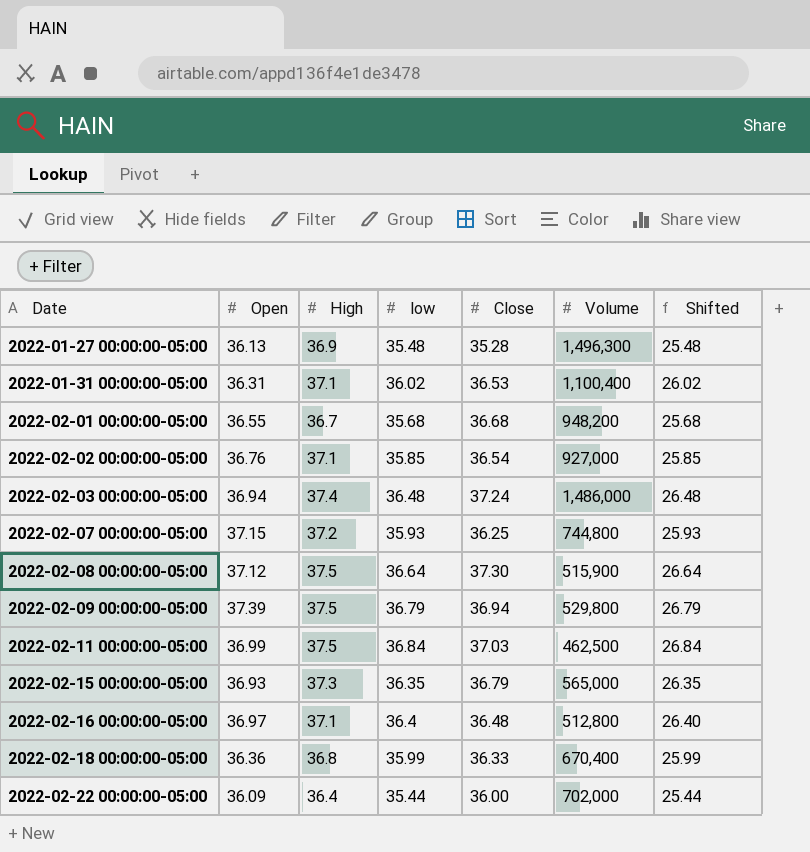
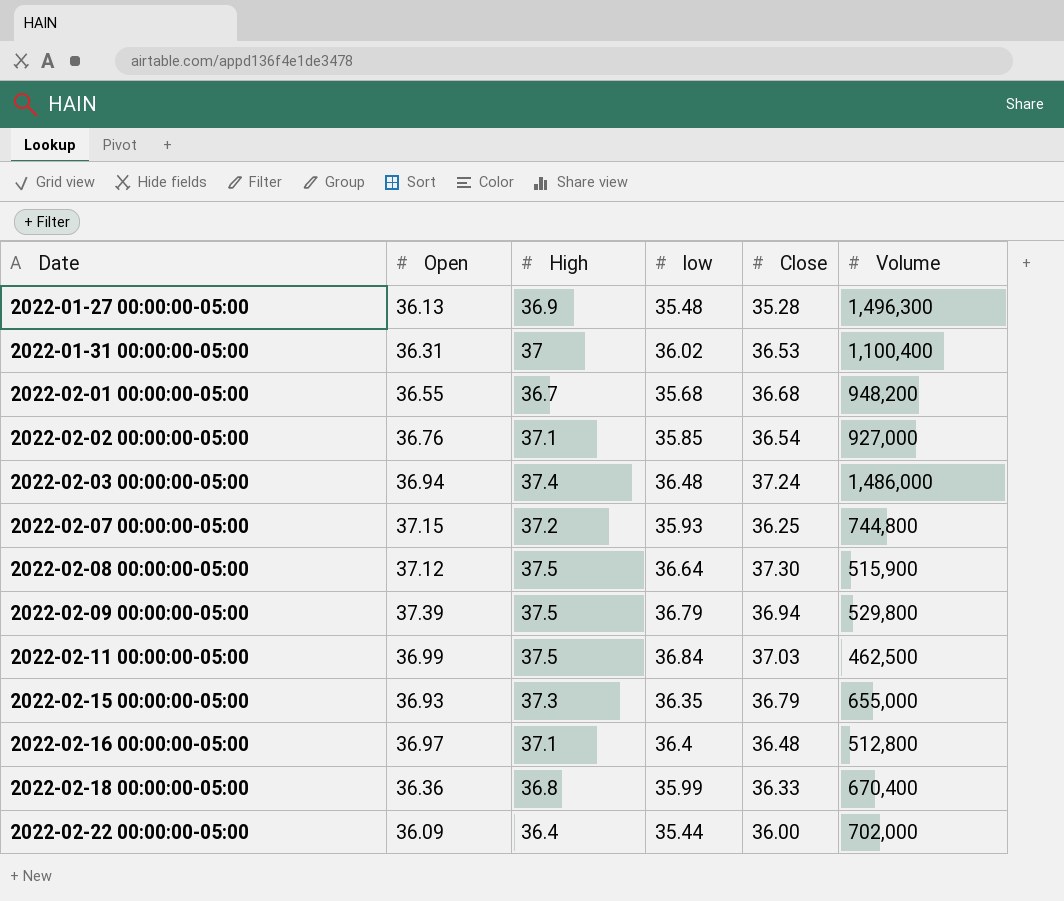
column Shifted | formula: [low] - 10 -> none
2022-01-31 00:00:00-05:00 | High: 37.1 -> 37
2022-02-15 00:00:00-05:00 | Volume: 565,000 -> 655,000

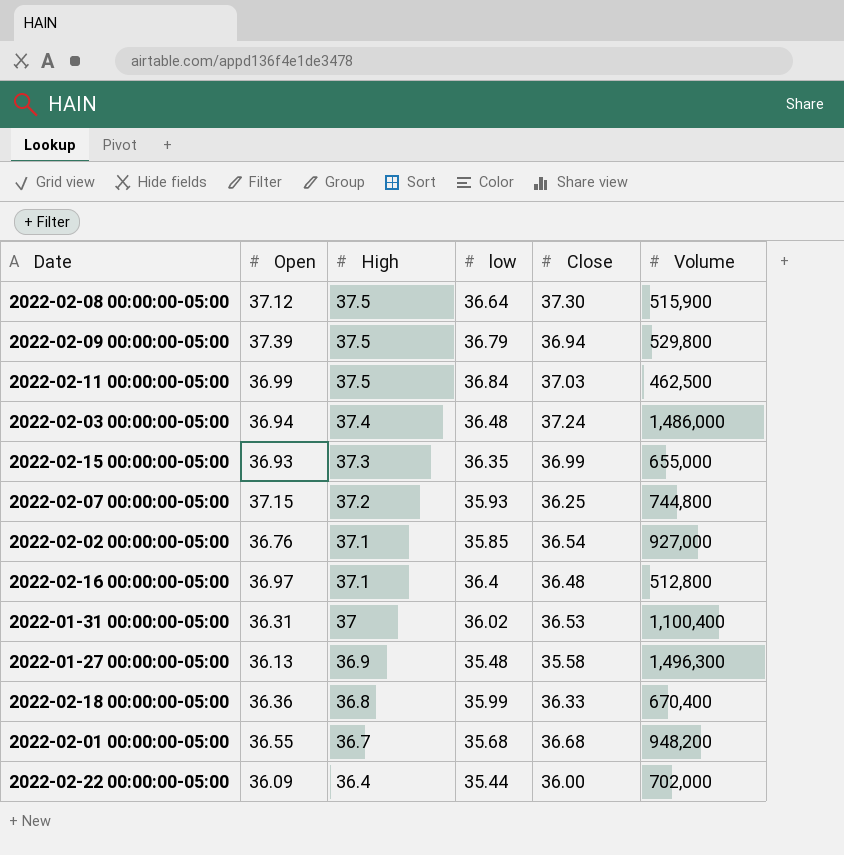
row order: Date ascending -> High descending
2022-02-15 00:00:00-05:00 | Close: 36.79 -> 36.99
2022-01-27 00:00:00-05:00 | Close: 35.28 -> 35.58

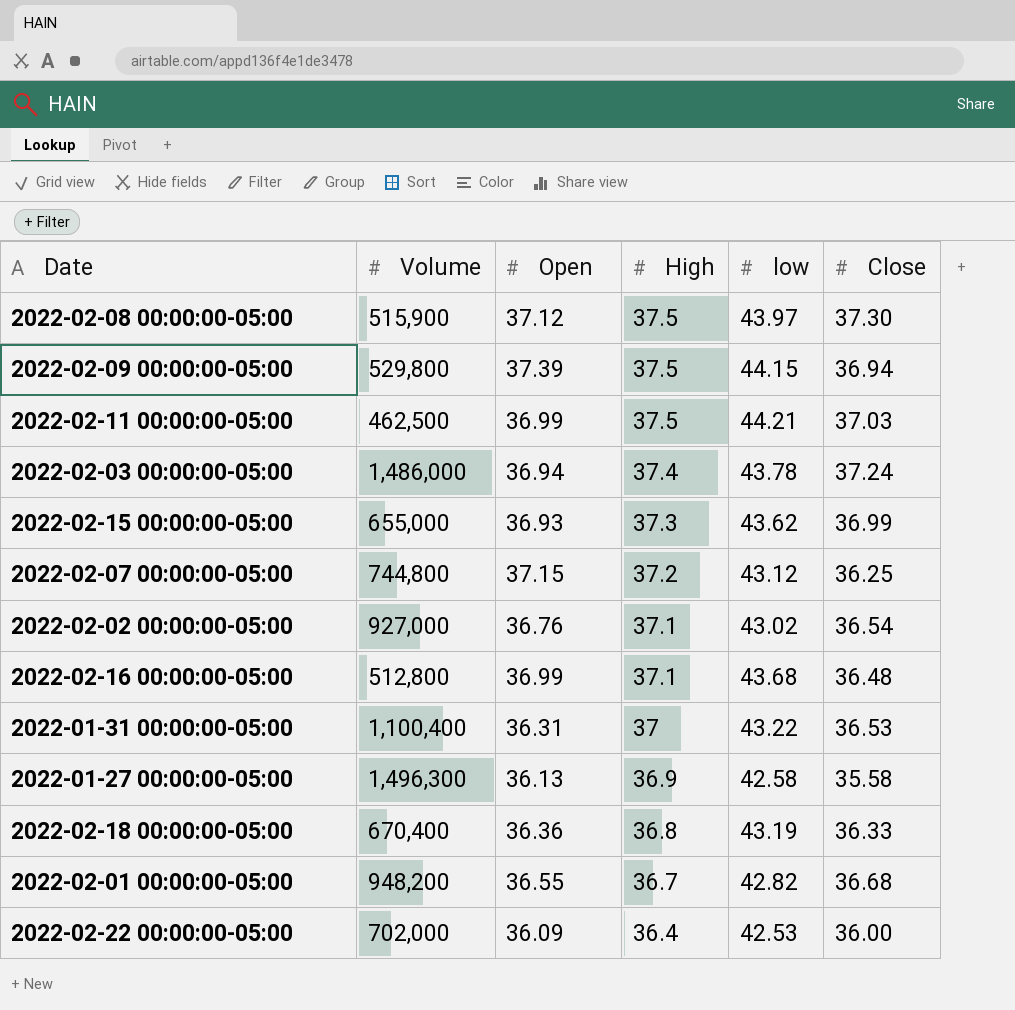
column Volume | position: 6 -> 2
2022-02-08 00:00:00-05:00 | low: 36.64 -> 43.97
2022-02-09 00:00:00-05:00 | low: 36.79 -> 44.15
2022-02-11 00:00:00-05:00 | low: 36.84 -> 44.21
2022-02-03 00:00:00-05:00 | low: 36.48 -> 43.78
2022-02-15 00:00:00-05:00 | low: 36.35 -> 43.62
2022-02-07 00:00:00-05:00 | low: 35.93 -> 43.12
2022-02-02 00:00:00-05:00 | low: 35.85 -> 43.02
2022-02-16 00:00:00-05:00 | Open: 36.97 -> 36.99
2022-02-16 00:00:00-05:00 | low: 36.4 -> 43.68
2022-01-31 00:00:00-05:00 | low: 36.02 -> 43.22
2022-01-27 00:00:00-05:00 | low: 35.48 -> 42.58
2022-02-18 00:00:00-05:00 | low: 35.99 -> 43.19
2022-02-01 00:00:00-05:00 | low: 35.68 -> 42.82
2022-02-22 00:00:00-05:00 | low: 35.44 -> 42.53

